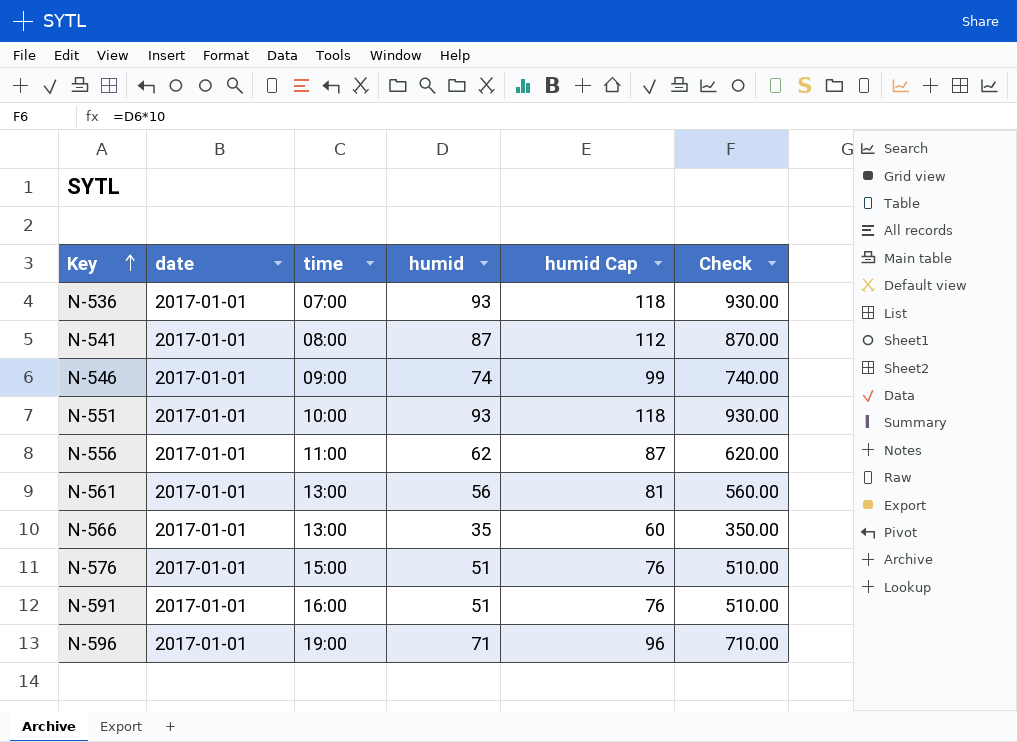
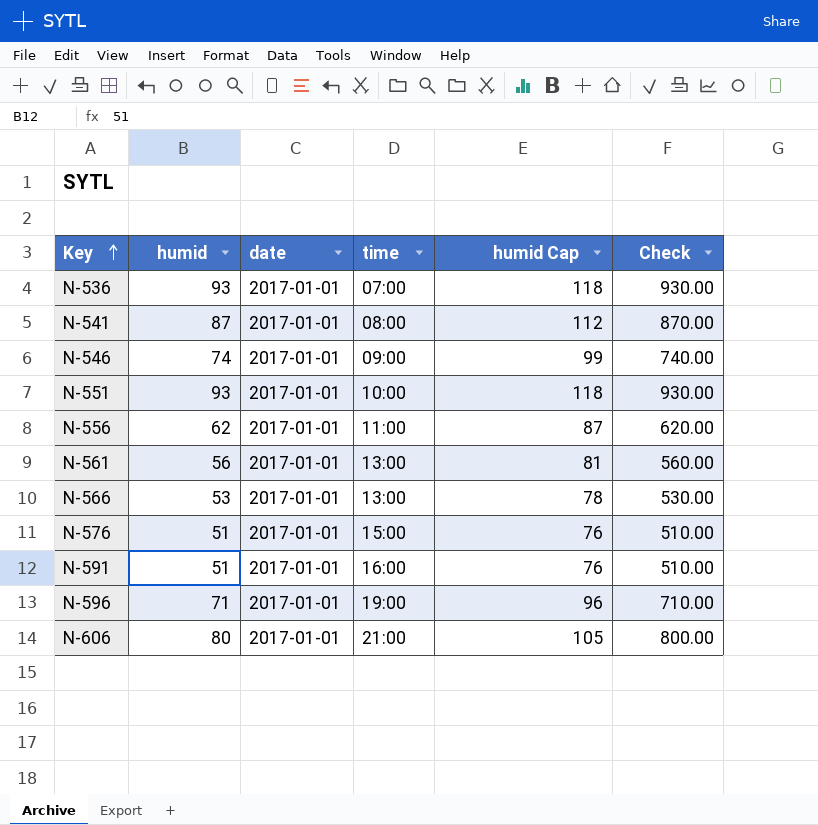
column humid | position: 4 -> 2
N-566 | humid: 35 -> 53
N-566 | humid Cap: 60 -> 78
N-566 | Check: 350.00 -> 530.00
row N-606: none -> 80 | 2017-01-01 | 21:00 | 105 | 800.00

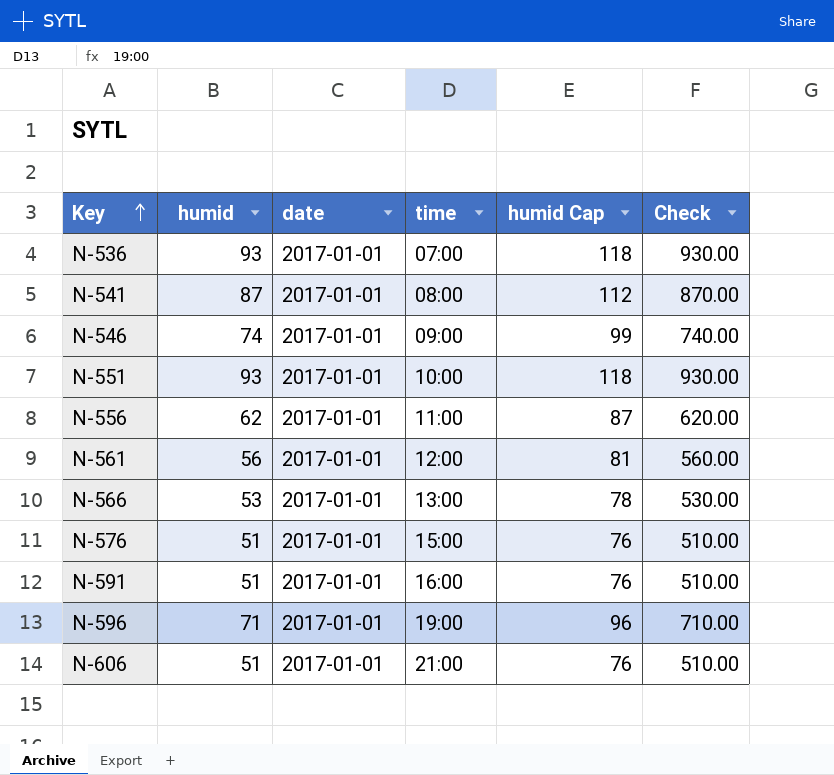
N-561 | time: 13:00 -> 12:00
N-606 | humid: 80 -> 51
N-606 | humid Cap: 105 -> 76
N-606 | Check: 800.00 -> 510.00

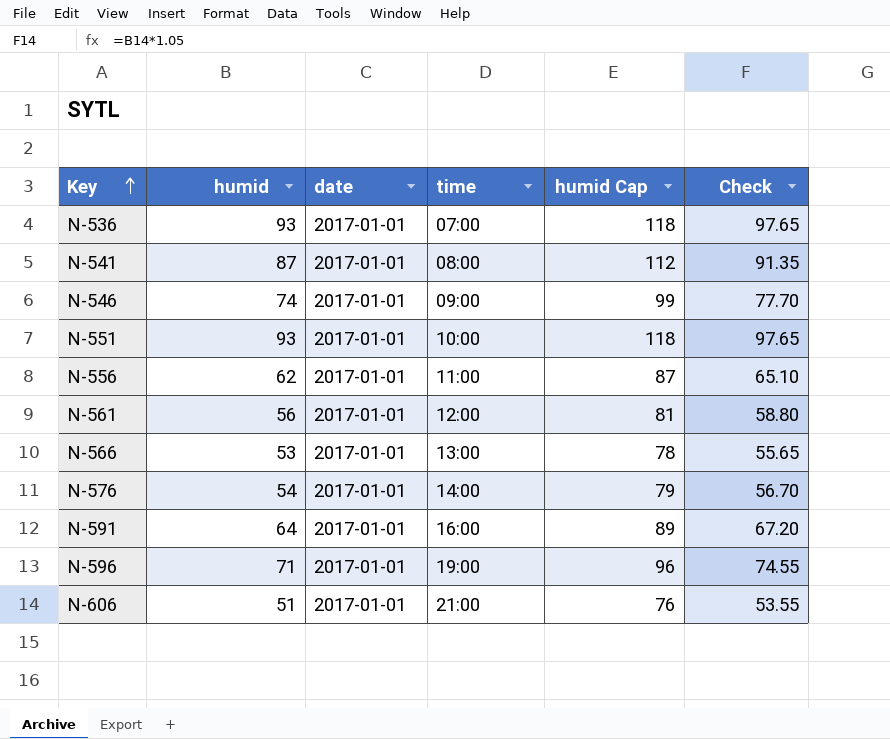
column Check | formula: [humid] * 10 -> [humid] * 1.05
N-576 | humid: 51 -> 54
N-576 | time: 15:00 -> 14:00
N-576 | humid Cap: 76 -> 79
N-591 | humid: 51 -> 64
N-591 | humid Cap: 76 -> 89

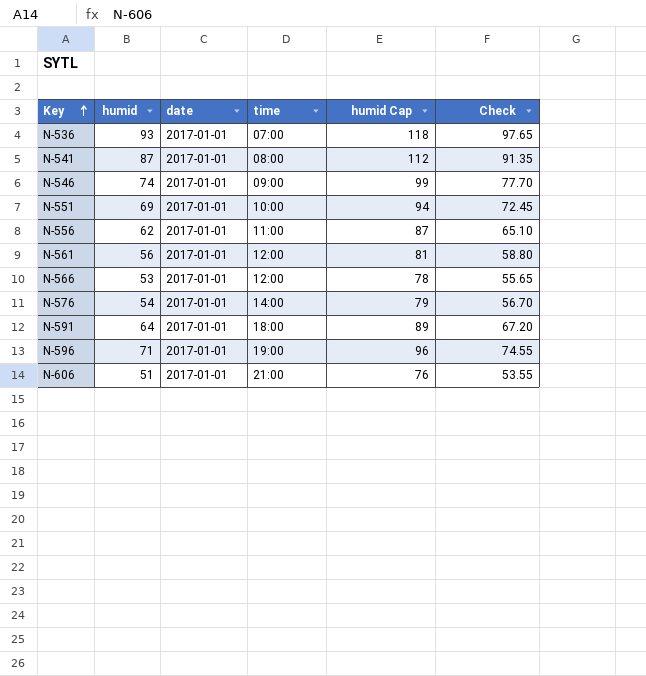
N-551 | humid: 93 -> 69
N-551 | humid Cap: 118 -> 94
N-551 | Check: 97.65 -> 72.45
N-566 | time: 13:00 -> 12:00
N-591 | time: 16:00 -> 18:00

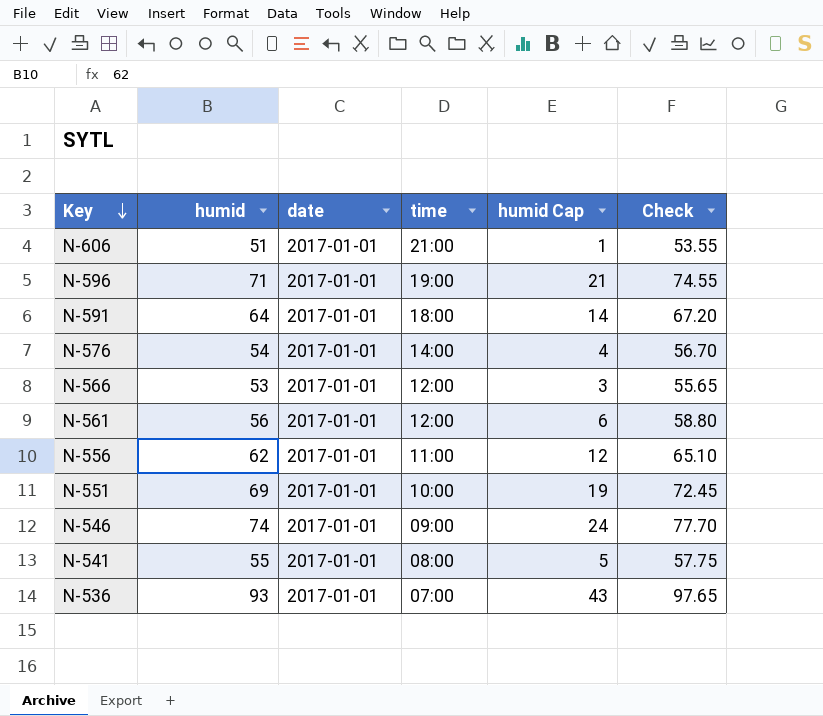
row order: Key ascending -> Key descending
column humid Cap | formula: [humid] + 25 -> [humid] - 50
N-541 | humid: 87 -> 55
N-541 | Check: 91.35 -> 57.75

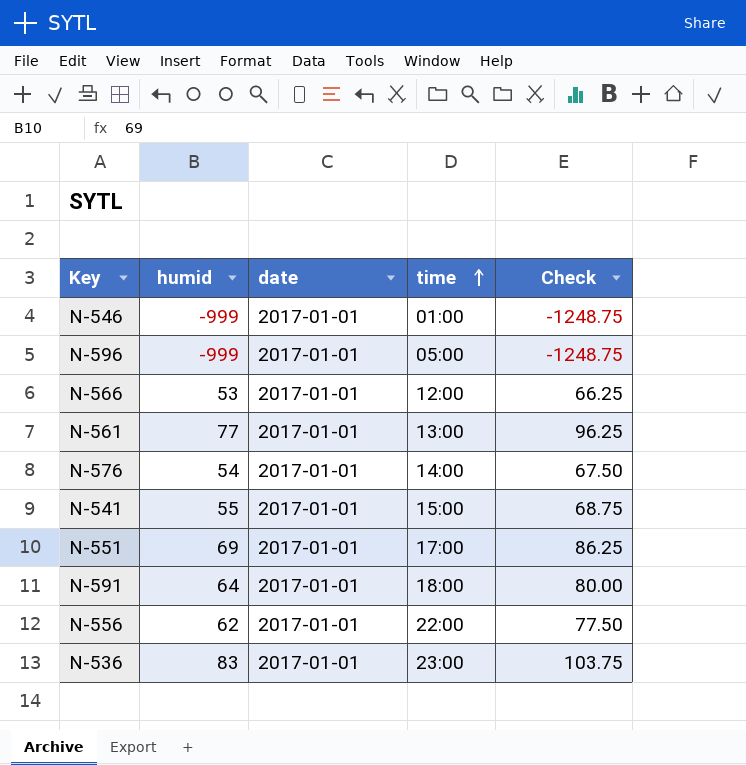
row order: Key descending -> time ascending
column humid Cap | formula: [humid] - 50 -> none
column Check | formula: [humid] * 1.05 -> [humid] * 1.25
row N-606: 51 | 2017-01-01 | 21:00 | 1 | 53.55 -> none
N-546 | humid: 74 -> -999
N-546 | time: 09:00 -> 01:00
N-596 | humid: 71 -> -999
N-596 | time: 19:00 -> 05:00
N-561 | humid: 56 -> 77
N-561 | time: 12:00 -> 13:00
N-541 | time: 08:00 -> 15:00
N-551 | time: 10:00 -> 17:00
N-556 | time: 11:00 -> 22:00
N-536 | humid: 93 -> 83
N-536 | time: 07:00 -> 23:00

